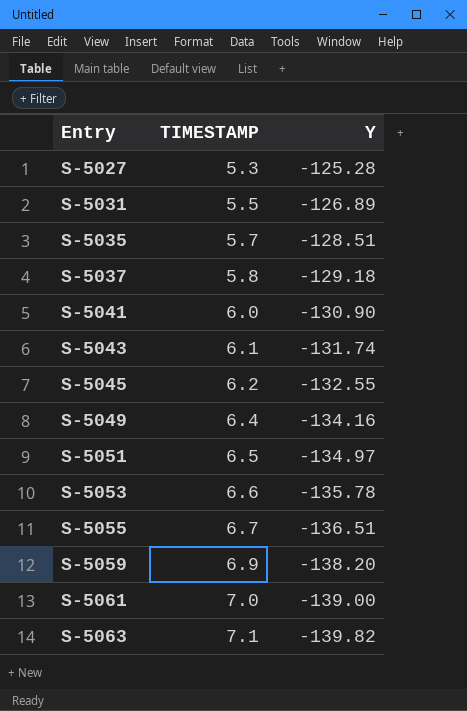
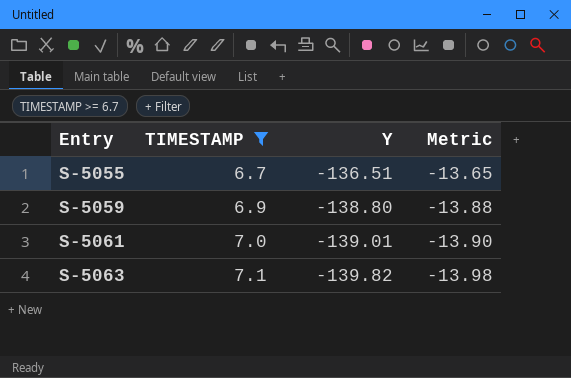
filter: none -> TIMESTAMP >= 6.7
column Metric | formula: none -> [Y] * 0.1
S-5059 | Y: -138.20 -> -138.80
S-5061 | Y: -139.00 -> -139.01

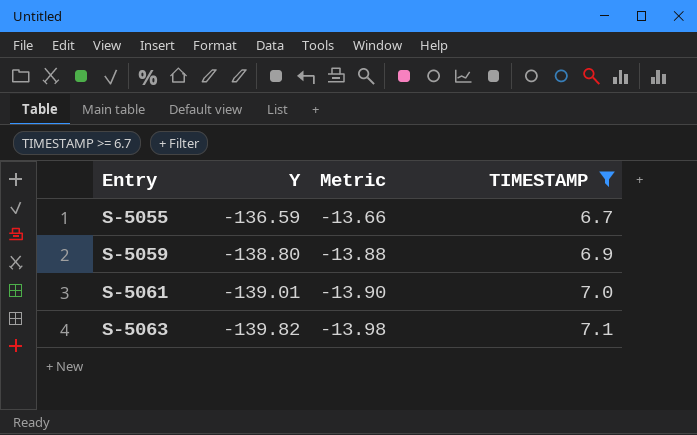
column TIMESTAMP | position: 2 -> 4
S-5055 | Y: -136.51 -> -136.59
S-5055 | Metric: -13.65 -> -13.66

